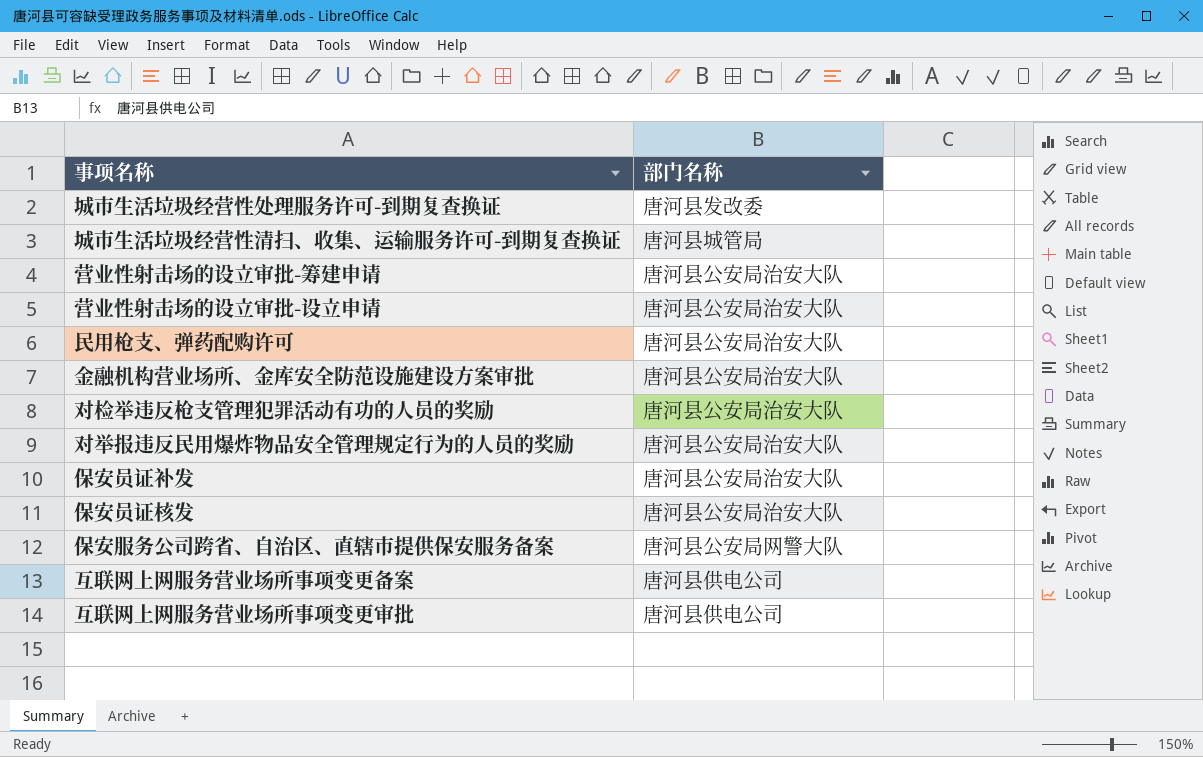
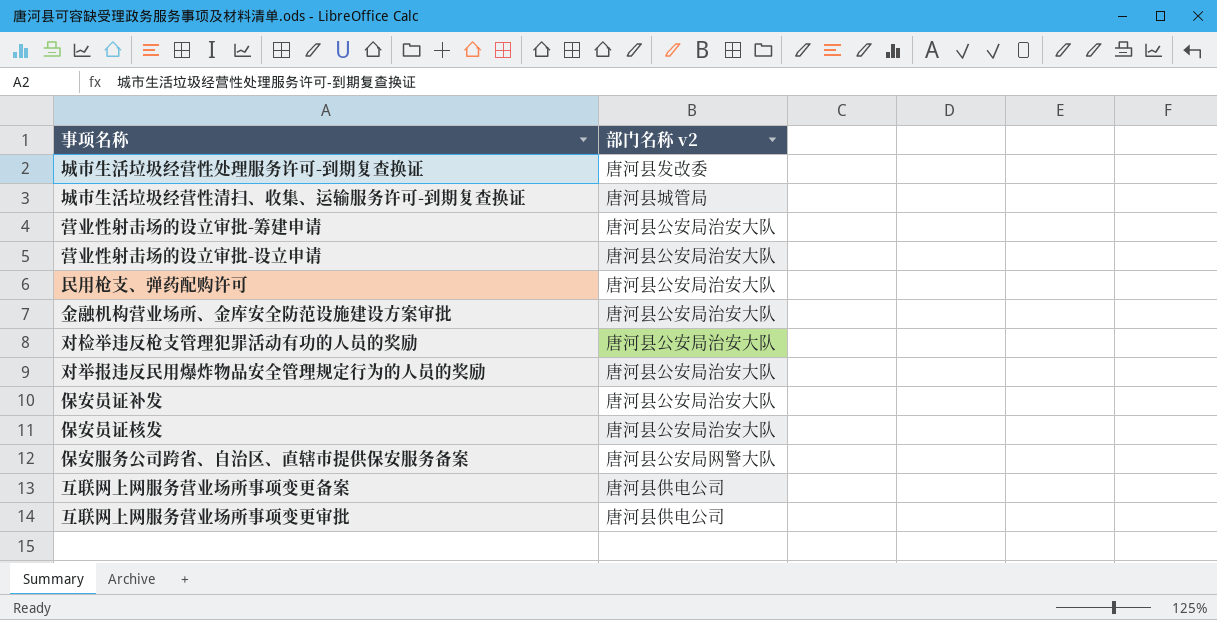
column name: 部门名称 -> 部门名称 v2

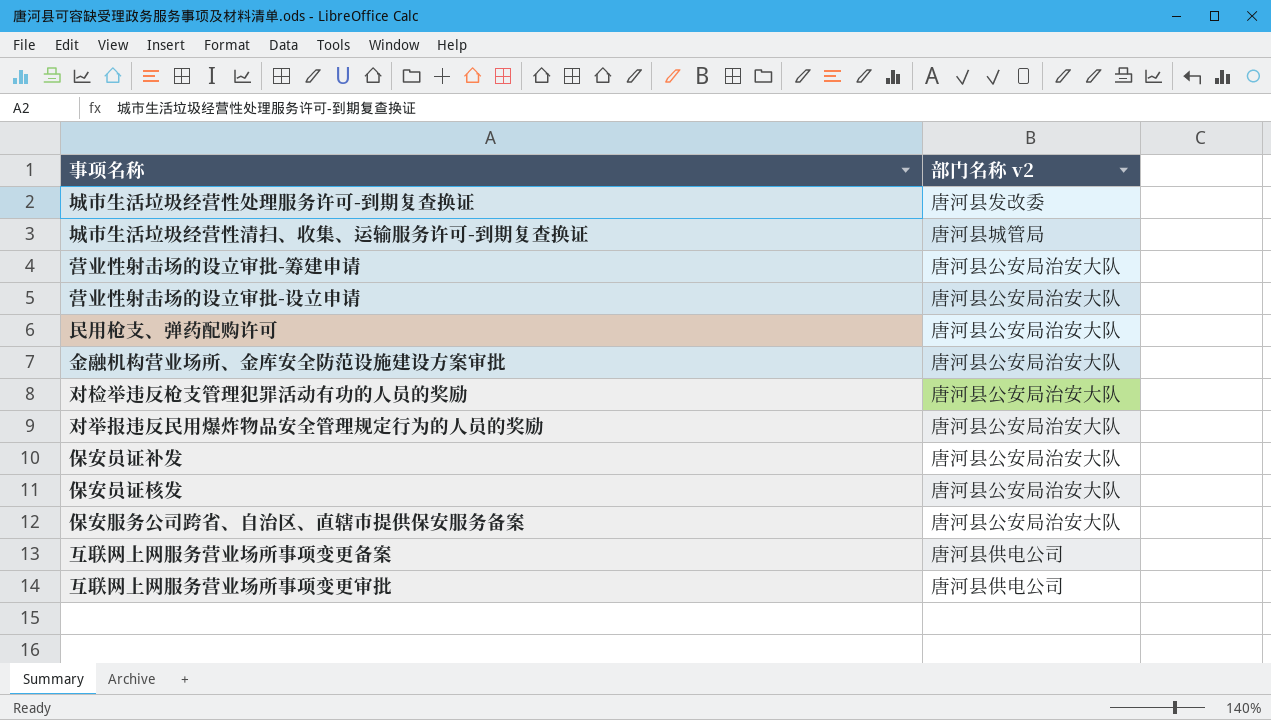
保安服务公司跨省、自治区、直辖市提供保安服务备案 | 部门名称 v2: 唐河县公安局网警大队 -> 唐河县公安局治安大队

